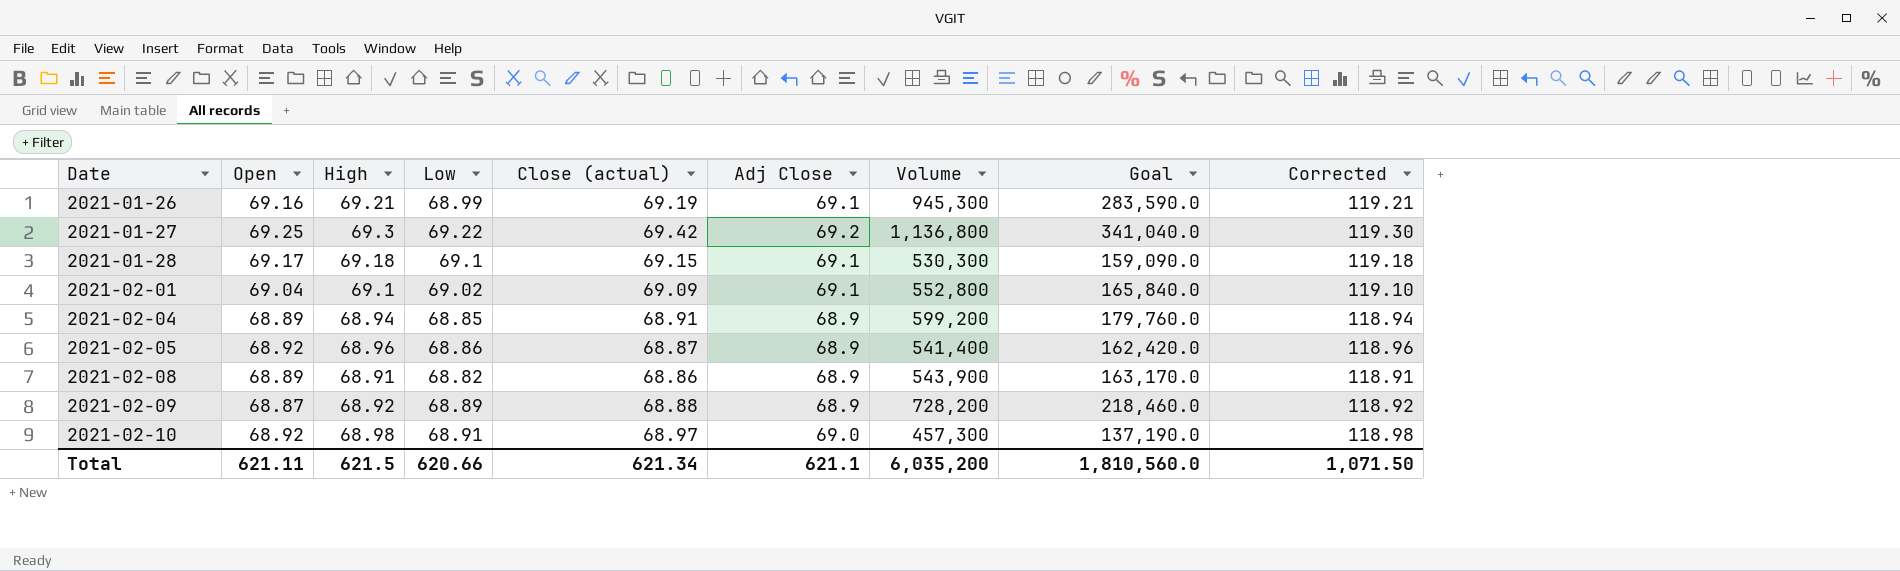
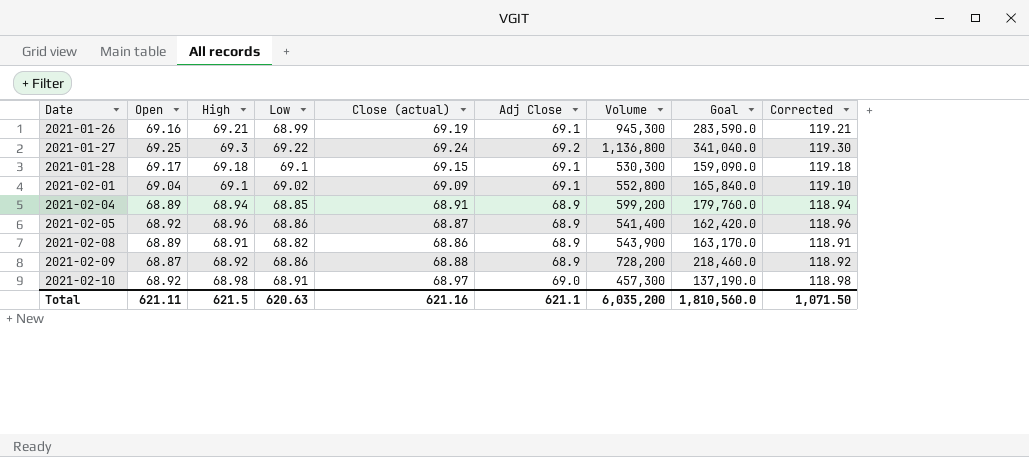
2021-01-27 | Close (actual): 69.42 -> 69.24
2021-02-09 | Low: 68.89 -> 68.86
Total | Low: 620.66 -> 620.63
Total | Close (actual): 621.34 -> 621.16

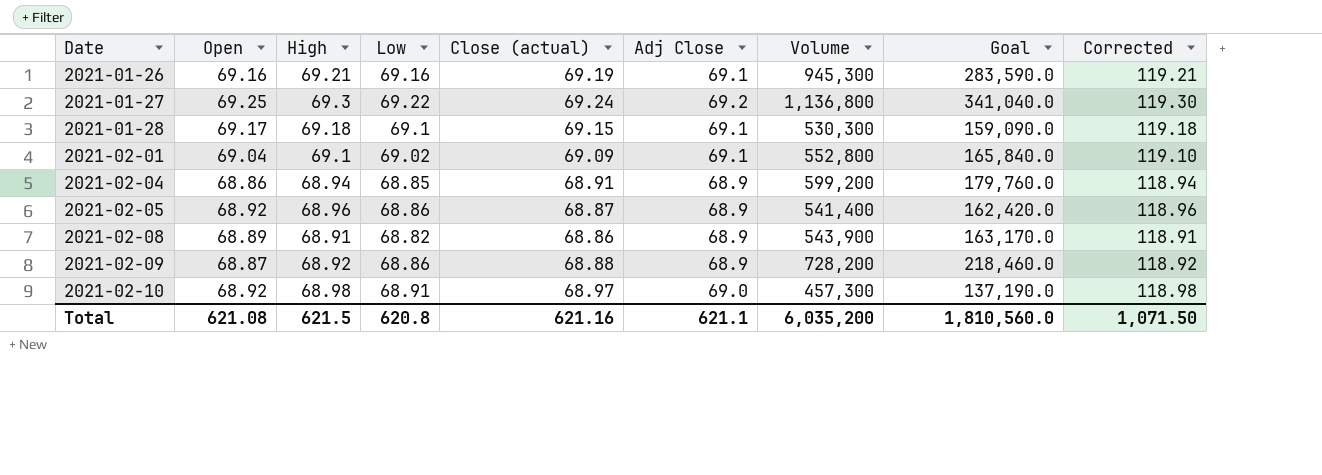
2021-01-26 | Low: 68.99 -> 69.16
2021-02-04 | Open: 68.89 -> 68.86
Total | Open: 621.11 -> 621.08
Total | Low: 620.63 -> 620.8

